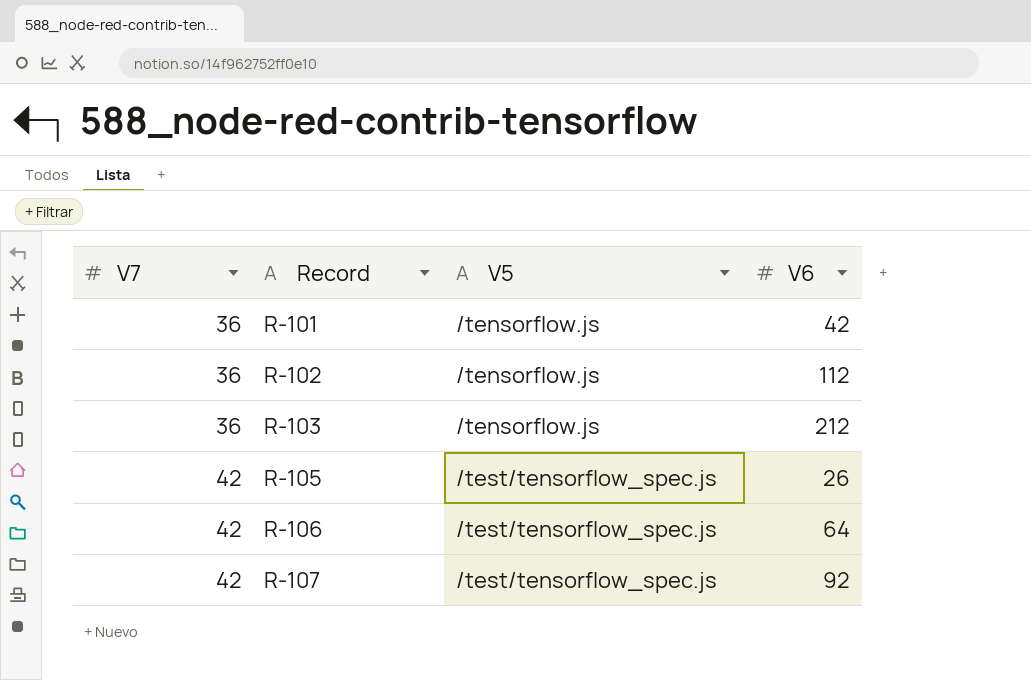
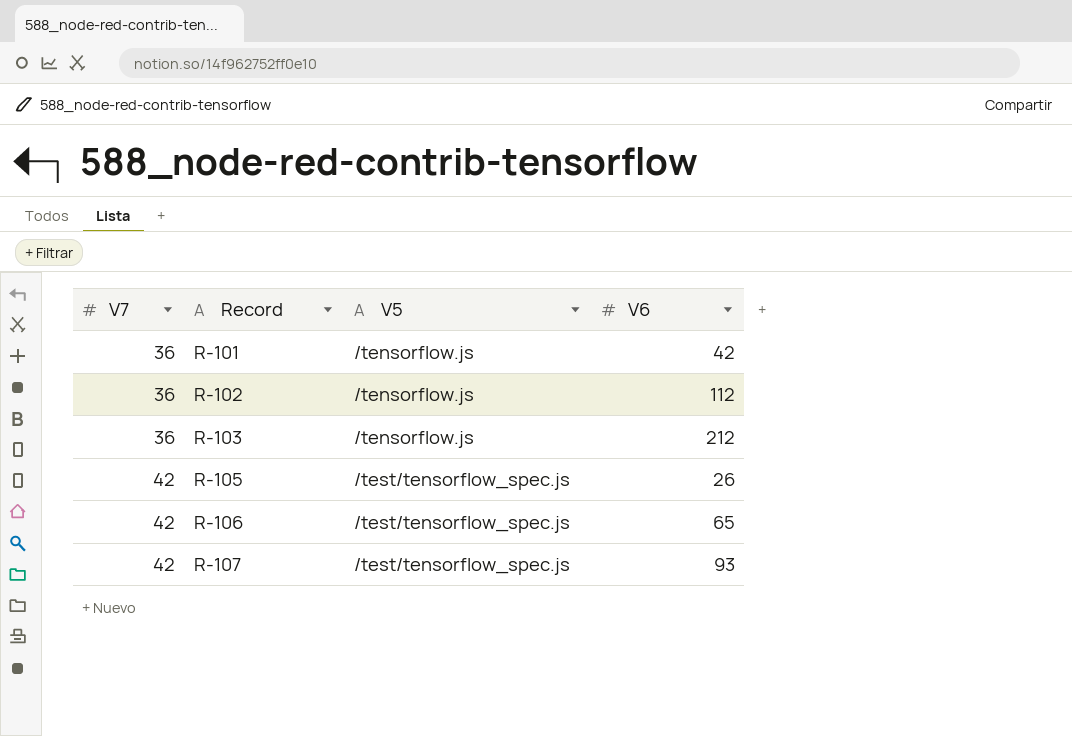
R-106 | V6: 64 -> 65
R-107 | V6: 92 -> 93

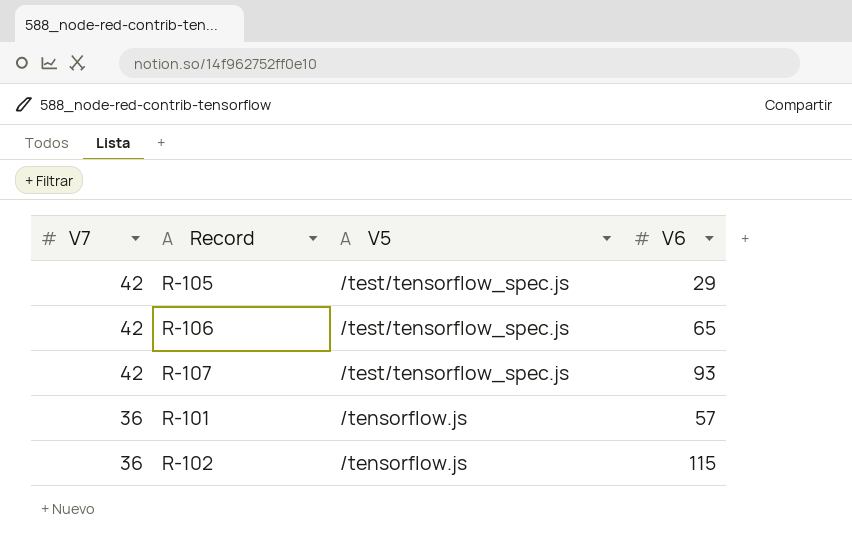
row order: V7 ascending -> V7 descending
row R-103: 36 | /tensorflow.js | 212 -> none
R-105 | V6: 26 -> 29
R-101 | V6: 42 -> 57
R-102 | V6: 112 -> 115

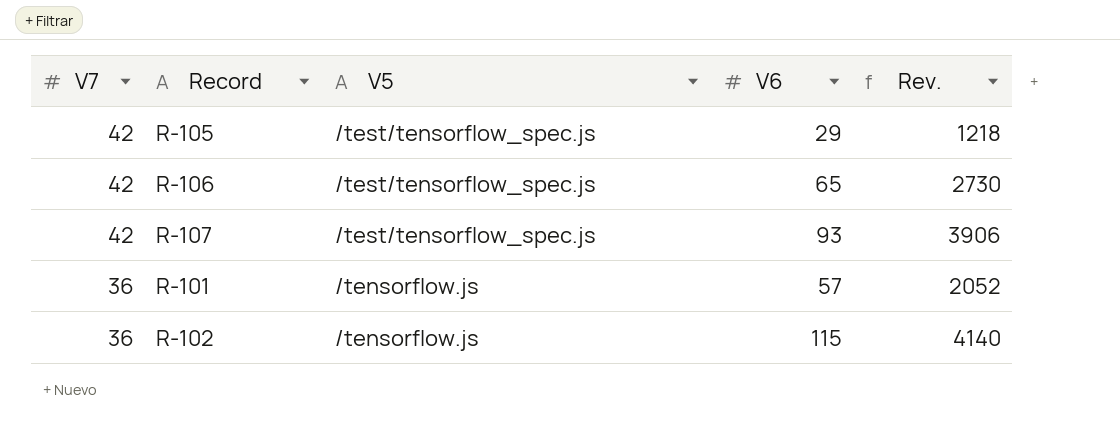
column Rev. | formula: none -> [V7] * [V6]

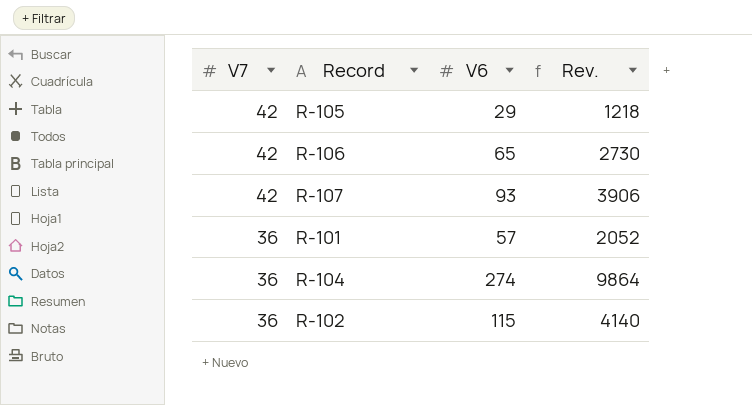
column V5 | position: 3 -> none
row R-104: none -> 36 | 274 | 9864

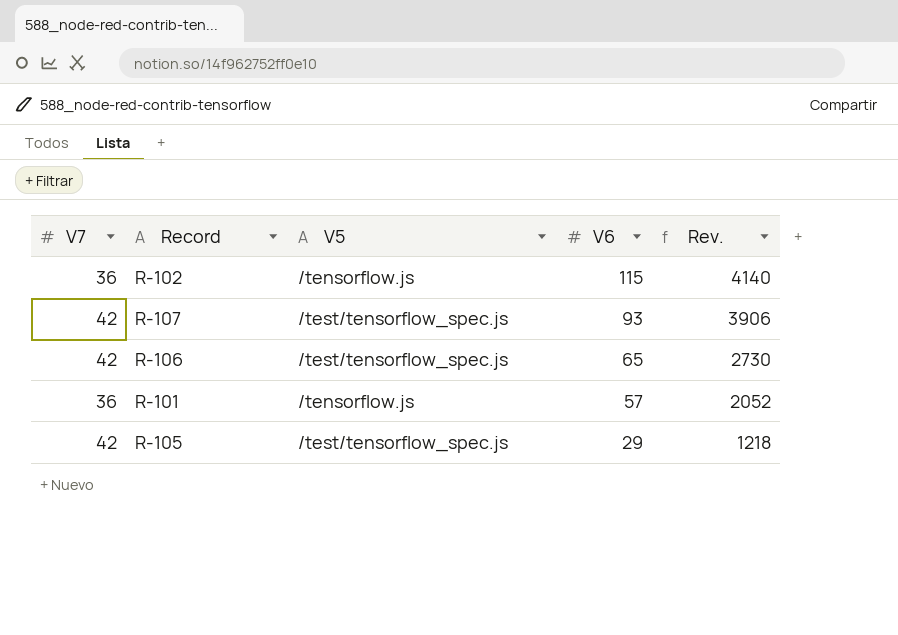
row order: V7 descending -> V6 descending
column V5 | position: none -> 3
row R-104: 36 | 274 | 9864 -> none

